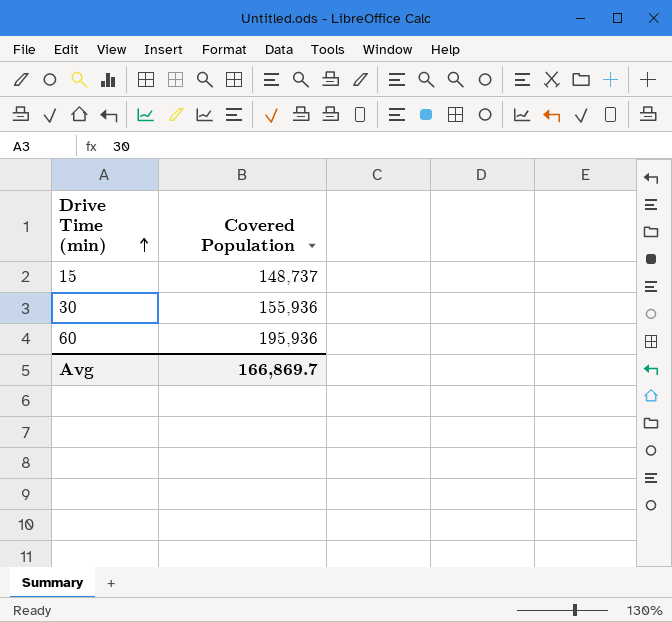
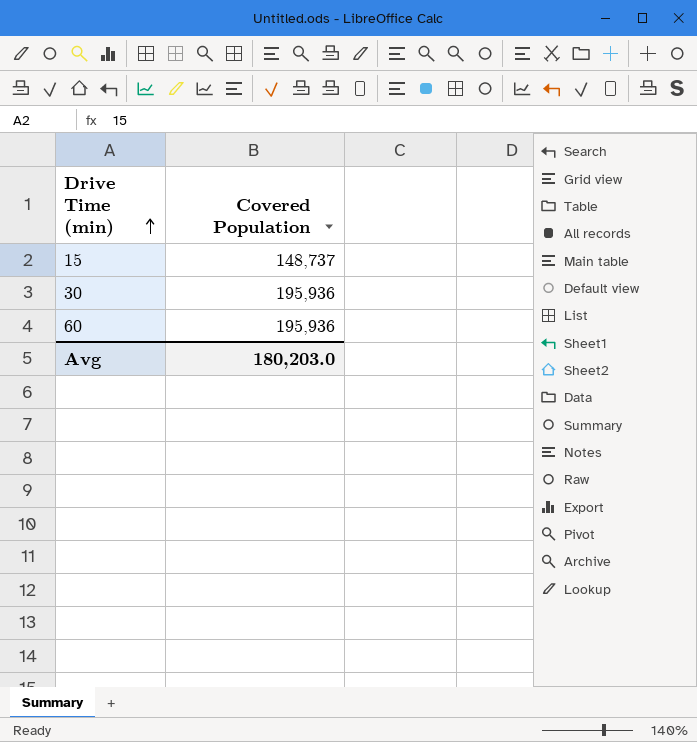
30 | Covered Population: 155,936 -> 195,936
Avg | Covered Population: 166,869.7 -> 180,203.0

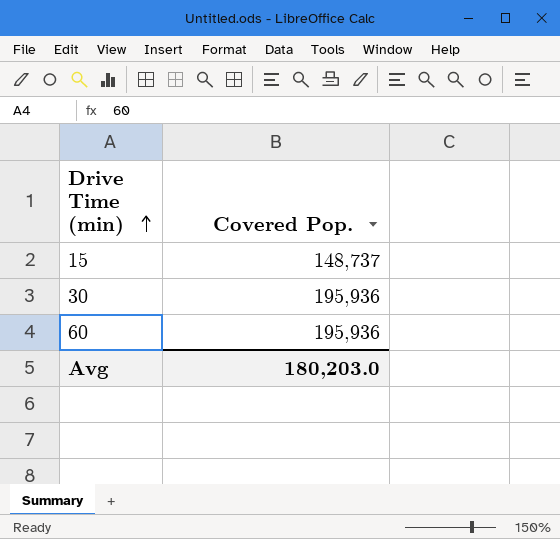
column name: Covered Population -> Covered Pop.

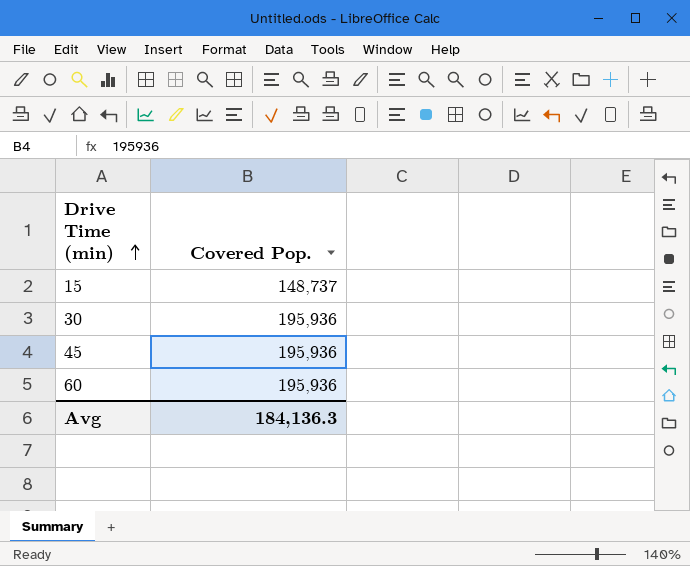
row 45: none -> 195,936
Avg | Covered Pop.: 180,203.0 -> 184,136.3

